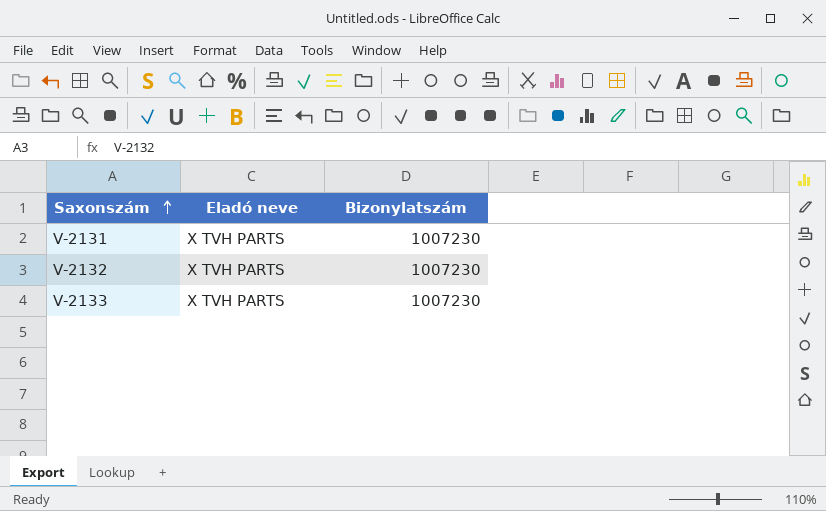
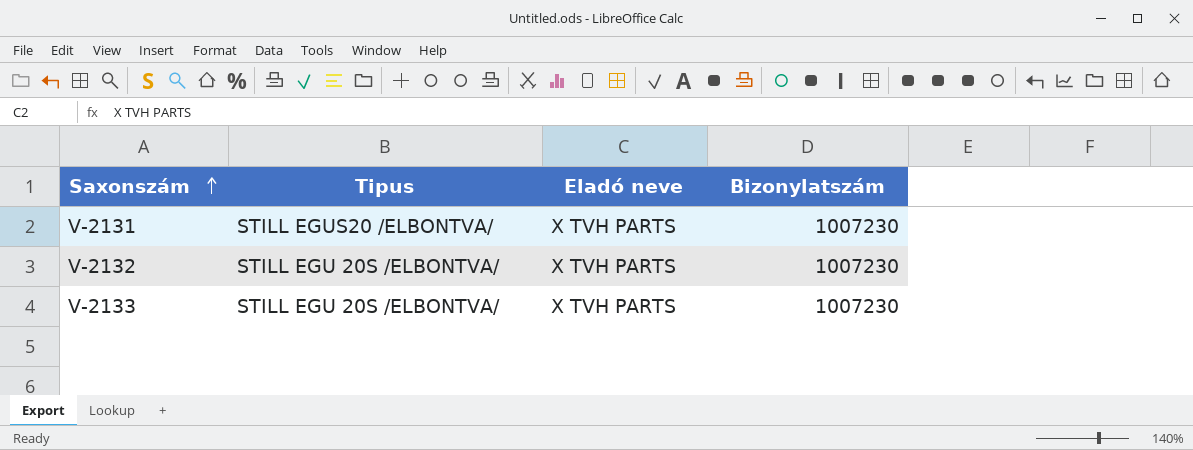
column Tipus | position: none -> 2

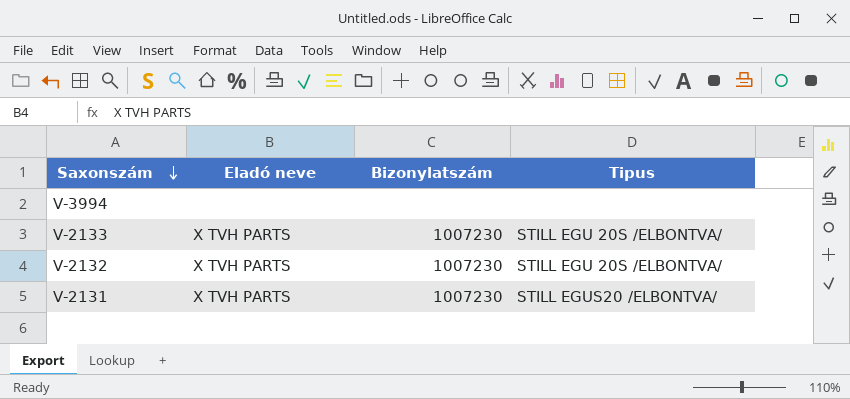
row order: Saxonszám ascending -> Saxonszám descending
column Tipus | position: 2 -> 4
row V-3994: none -> none | none | none

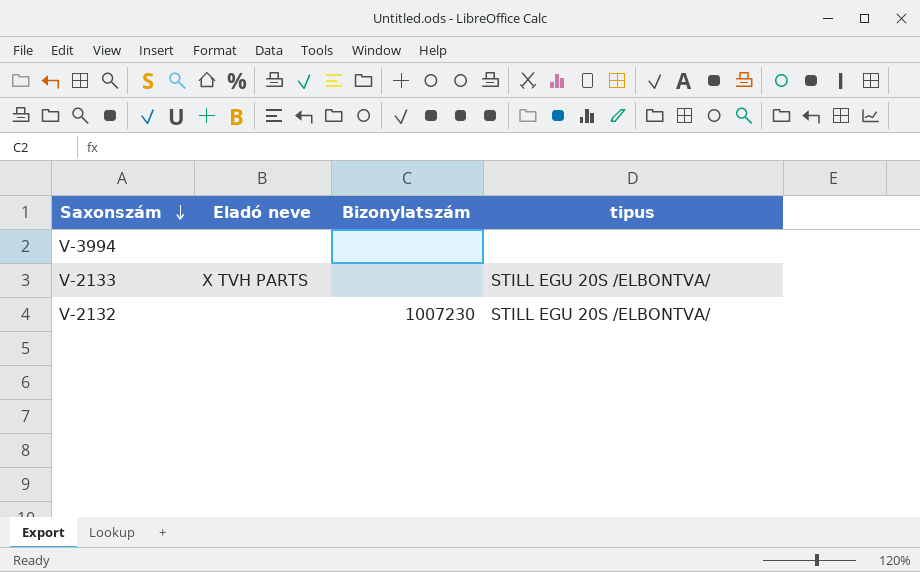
column name: Tipus -> tipus
row V-2131: X TVH PARTS | 1007230 | STILL EGUS20 /ELBONTVA/ -> none
V-2133 | Bizonylatszám: 1007230 -> none
V-2132 | Eladó neve: X TVH PARTS -> none

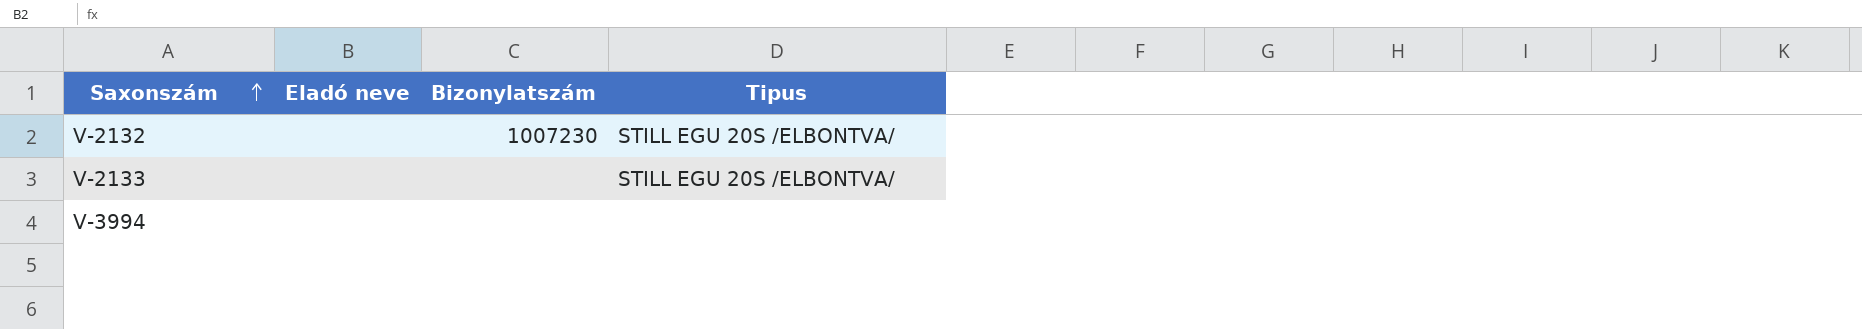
row order: Saxonszám descending -> Saxonszám ascending
column name: tipus -> Tipus
V-2133 | Eladó neve: X TVH PARTS -> none

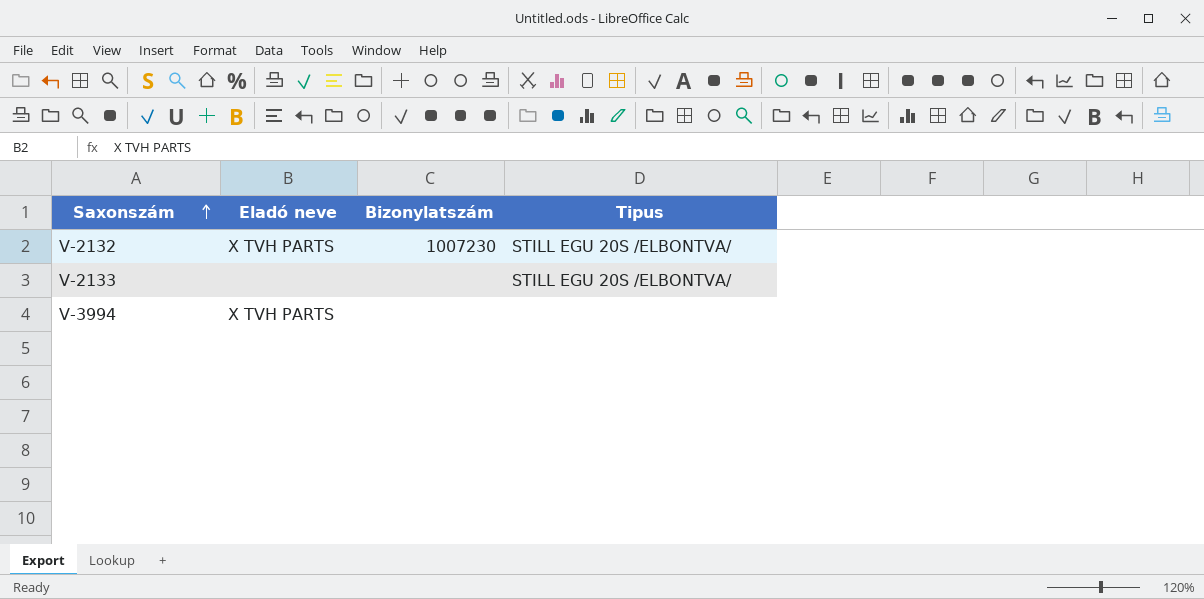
V-2132 | Eladó neve: none -> X TVH PARTS
V-3994 | Eladó neve: none -> X TVH PARTS

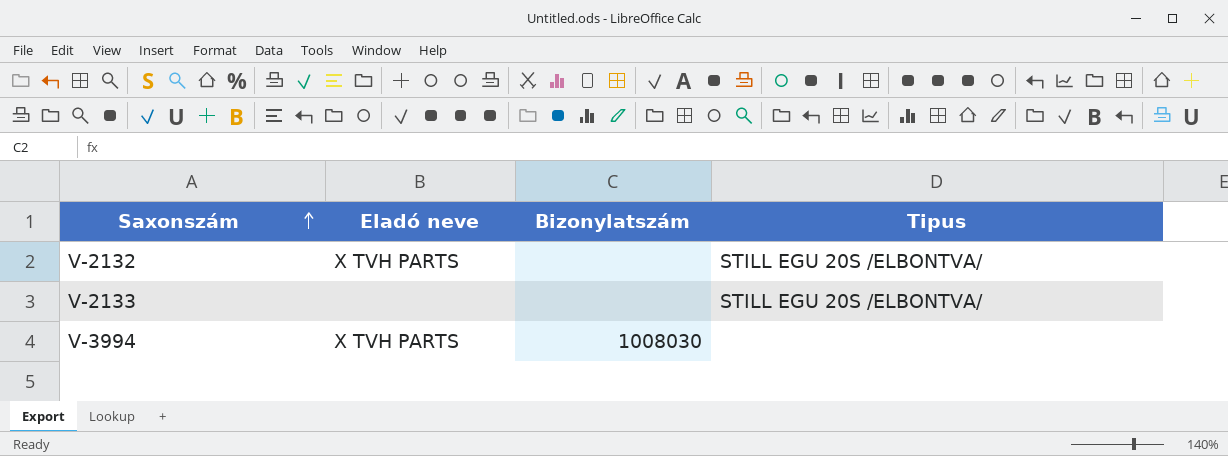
V-2132 | Bizonylatszám: 1007230 -> none
V-3994 | Bizonylatszám: none -> 1008030

